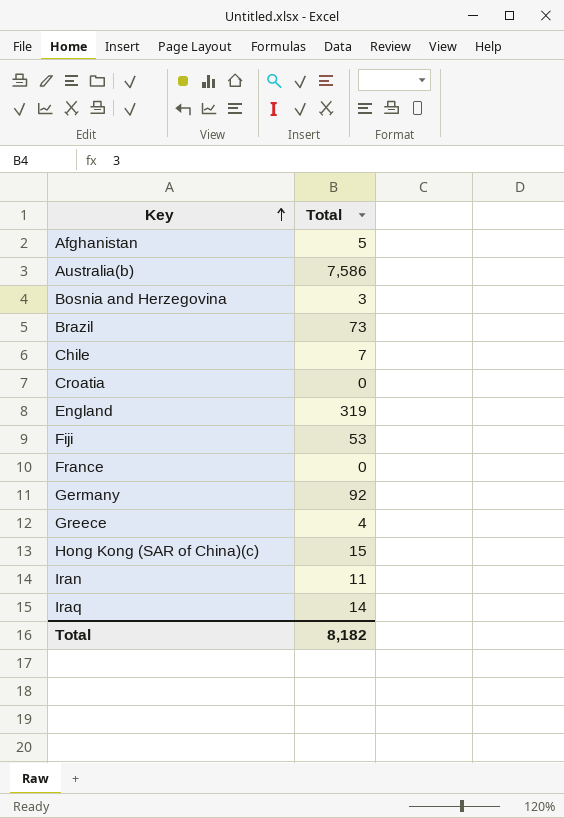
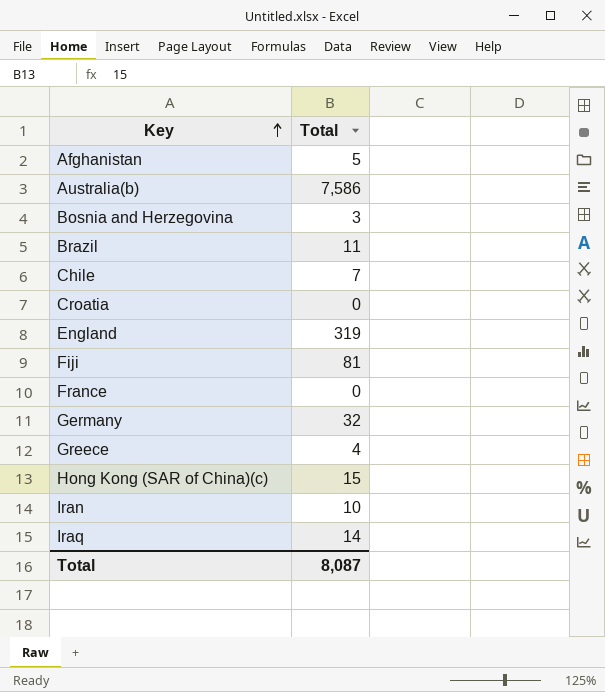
Brazil | Total: 73 -> 11
Fiji | Total: 53 -> 81
Germany | Total: 92 -> 32
Iran | Total: 11 -> 10
Total | Total: 8,182 -> 8,087

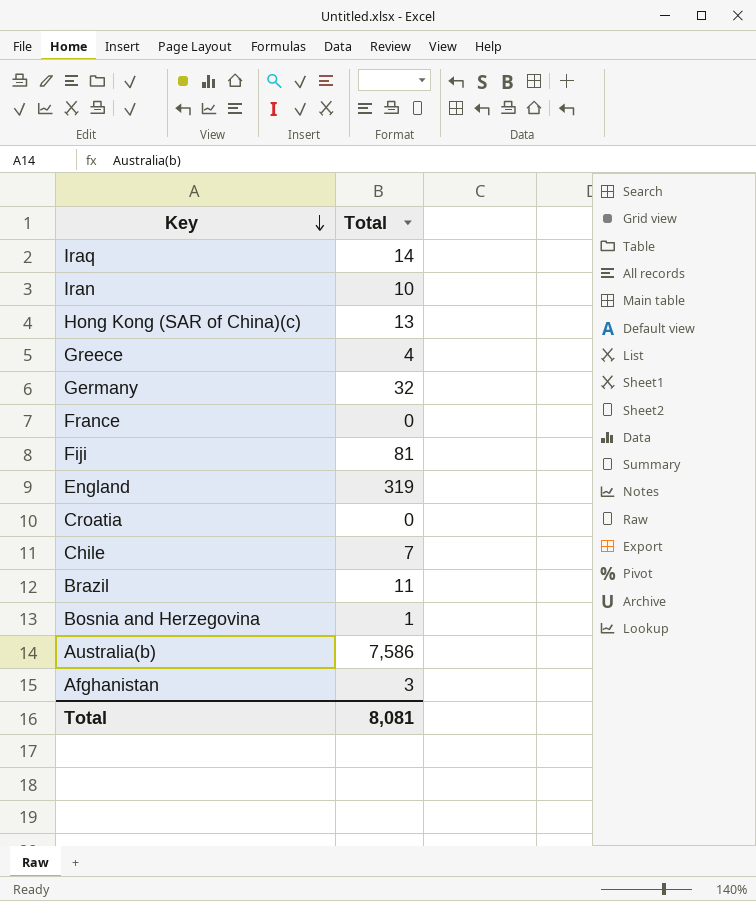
row order: Key ascending -> Key descending
Hong Kong (SAR of China)(c) | Total: 15 -> 13
Bosnia and Herzegovina | Total: 3 -> 1
Afghanistan | Total: 5 -> 3
Total | Total: 8,087 -> 8,081

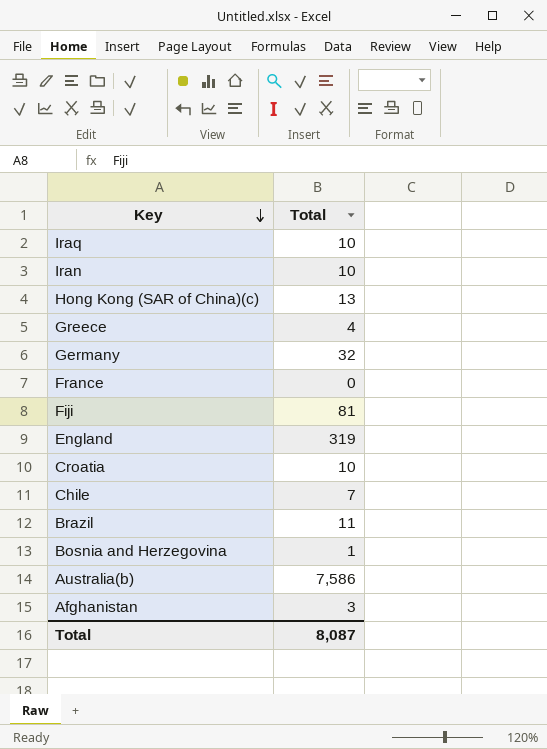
Iraq | Total: 14 -> 10
Croatia | Total: 0 -> 10
Total | Total: 8,081 -> 8,087

